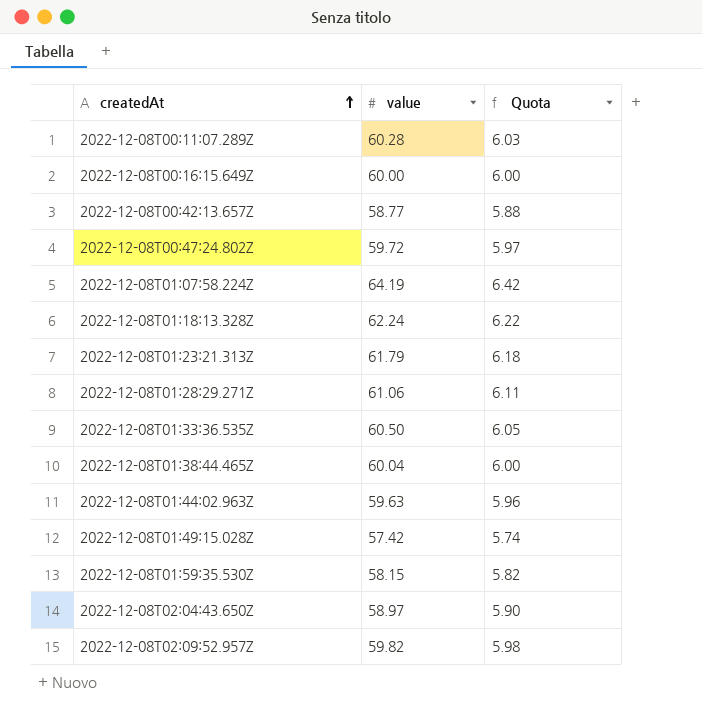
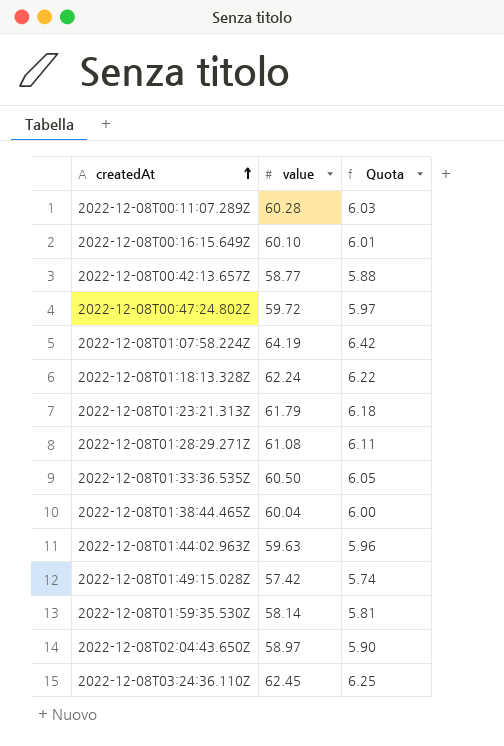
row 2022-12-08T02:09:52.957Z: 59.82 | 5.98 -> none
2022-12-08T00:16:15.649Z | value: 60.00 -> 60.10
2022-12-08T00:16:15.649Z | Quota: 6.00 -> 6.01
2022-12-08T01:28:29.271Z | value: 61.06 -> 61.08
2022-12-08T01:59:35.530Z | value: 58.15 -> 58.14
2022-12-08T01:59:35.530Z | Quota: 5.82 -> 5.81
row 2022-12-08T03:24:36.110Z: none -> 62.45 | 6.25

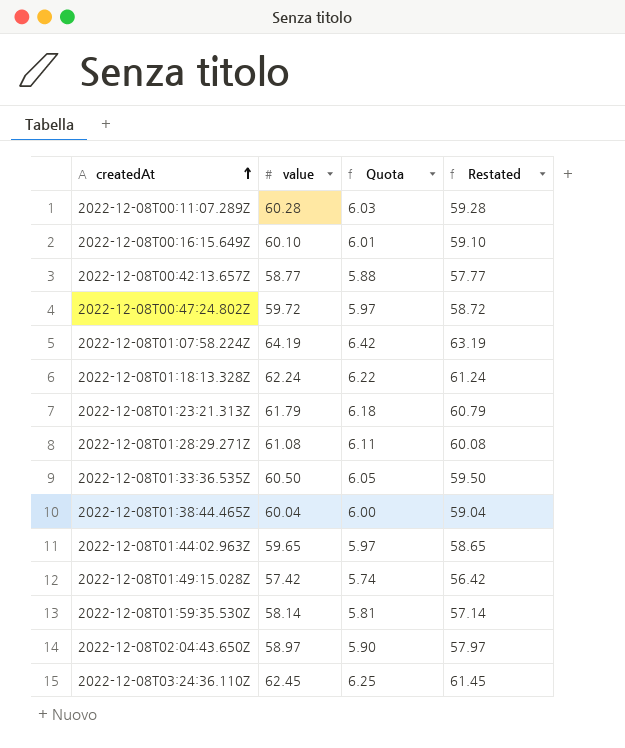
column Restated | formula: none -> [value] - 1
2022-12-08T01:44:02.963Z | value: 59.63 -> 59.65
2022-12-08T01:44:02.963Z | Quota: 5.96 -> 5.97

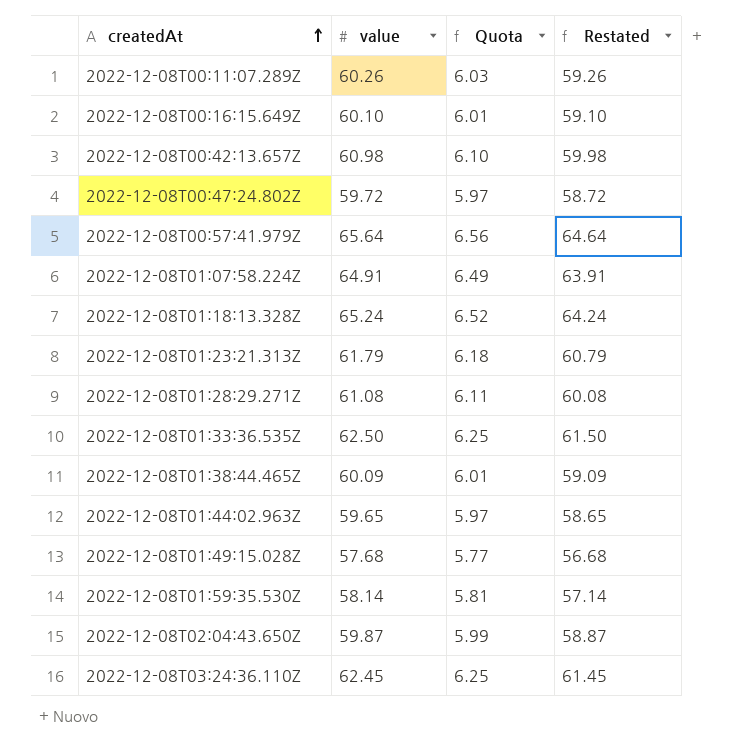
2022-12-08T00:11:07.289Z | value: 60.28 -> 60.26
2022-12-08T00:11:07.289Z | Restated: 59.28 -> 59.26
2022-12-08T00:42:13.657Z | value: 58.77 -> 60.98
2022-12-08T00:42:13.657Z | Quota: 5.88 -> 6.10
2022-12-08T00:42:13.657Z | Restated: 57.77 -> 59.98
row 2022-12-08T00:57:41.979Z: none -> 65.64 | 6.56 | 64.64
2022-12-08T01:07:58.224Z | value: 64.19 -> 64.91
2022-12-08T01:07:58.224Z | Quota: 6.42 -> 6.49
2022-12-08T01:07:58.224Z | Restated: 63.19 -> 63.91
2022-12-08T01:18:13.328Z | value: 62.24 -> 65.24
2022-12-08T01:18:13.328Z | Quota: 6.22 -> 6.52
2022-12-08T01:18:13.328Z | Restated: 61.24 -> 64.24
2022-12-08T01:33:36.535Z | value: 60.50 -> 62.50
2022-12-08T01:33:36.535Z | Quota: 6.05 -> 6.25
2022-12-08T01:33:36.535Z | Restated: 59.50 -> 61.50
2022-12-08T01:38:44.465Z | value: 60.04 -> 60.09
2022-12-08T01:38:44.465Z | Quota: 6.00 -> 6.01
2022-12-08T01:38:44.465Z | Restated: 59.04 -> 59.09
2022-12-08T01:49:15.028Z | value: 57.42 -> 57.68
2022-12-08T01:49:15.028Z | Quota: 5.74 -> 5.77
2022-12-08T01:49:15.028Z | Restated: 56.42 -> 56.68
2022-12-08T02:04:43.650Z | value: 58.97 -> 59.87
2022-12-08T02:04:43.650Z | Quota: 5.90 -> 5.99
2022-12-08T02:04:43.650Z | Restated: 57.97 -> 58.87

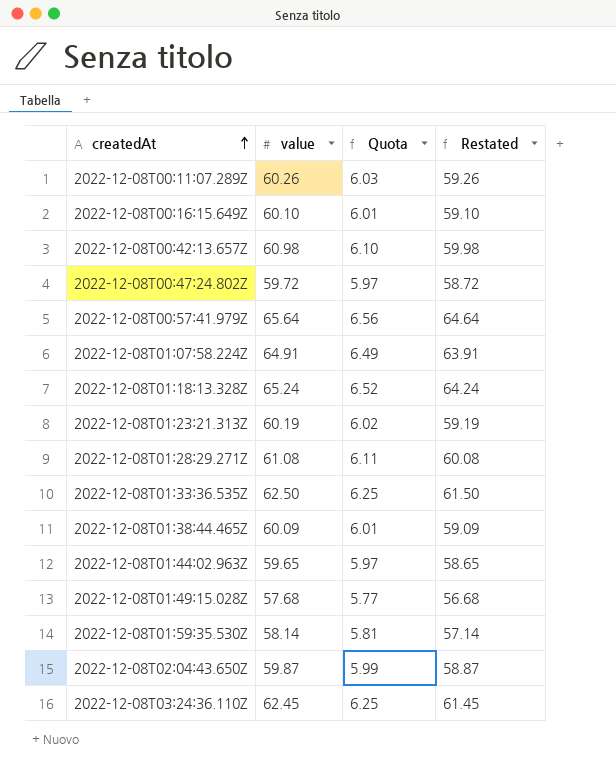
2022-12-08T01:23:21.313Z | value: 61.79 -> 60.19
2022-12-08T01:23:21.313Z | Quota: 6.18 -> 6.02
2022-12-08T01:23:21.313Z | Restated: 60.79 -> 59.19

